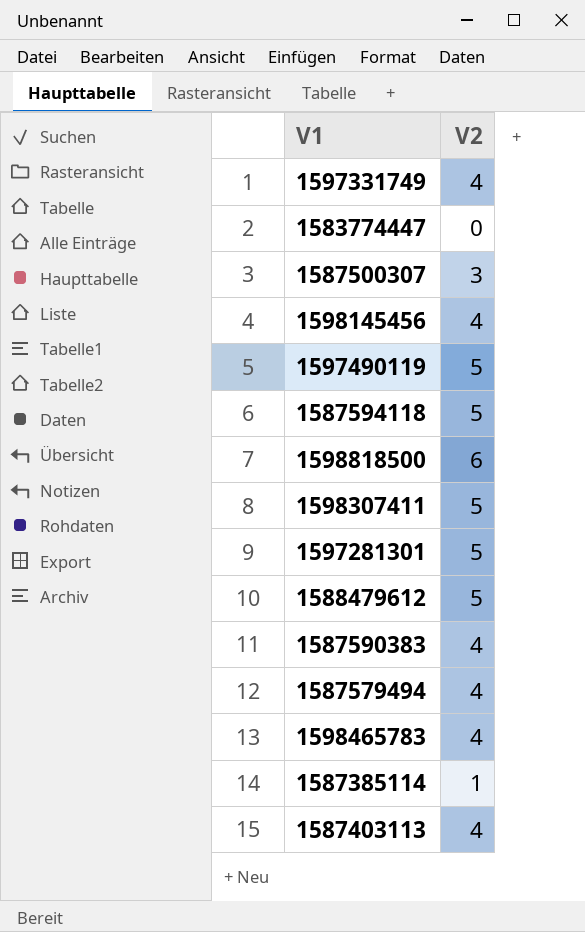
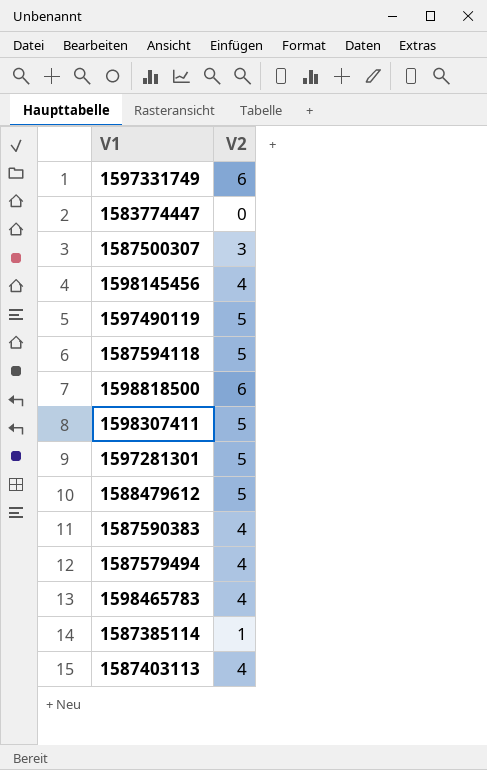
1597331749 | V2: 4 -> 6

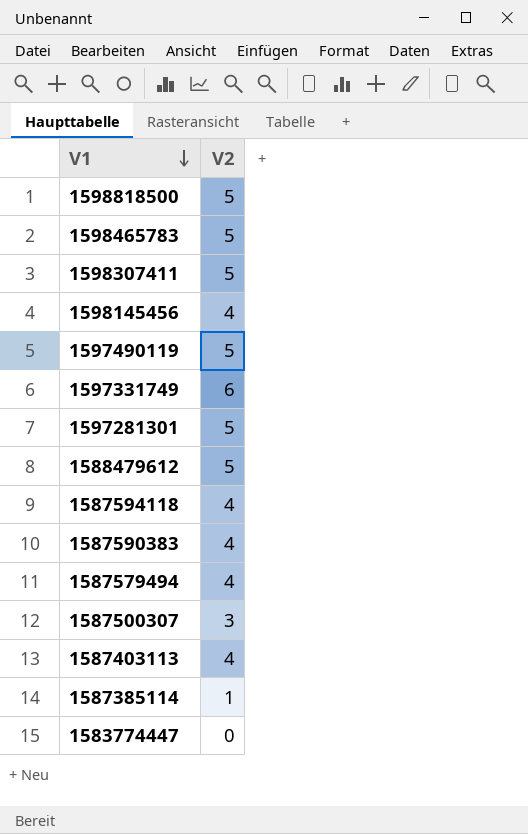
row order: none -> V1 descending
1598818500 | V2: 6 -> 5
1598465783 | V2: 4 -> 5
1587594118 | V2: 5 -> 4

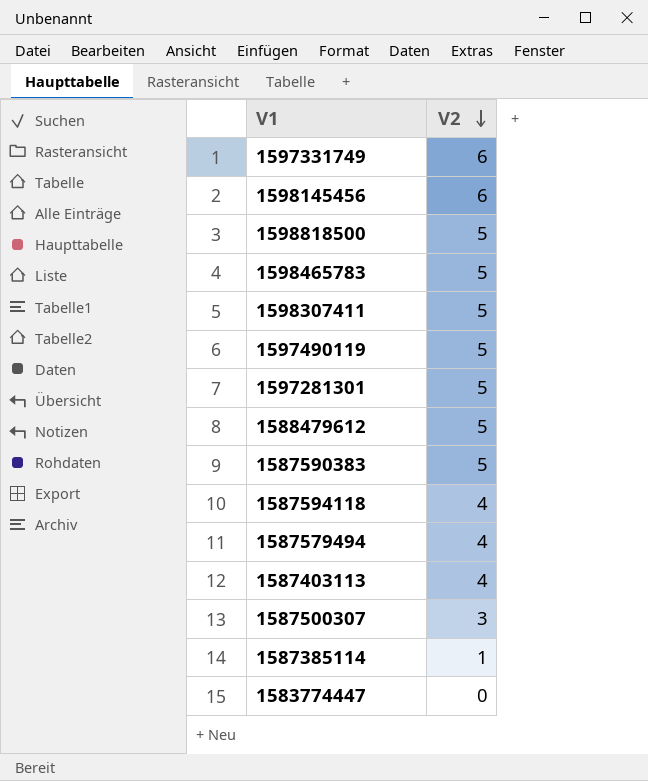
row order: V1 descending -> V2 descending
1598145456 | V2: 4 -> 6
1587590383 | V2: 4 -> 5

